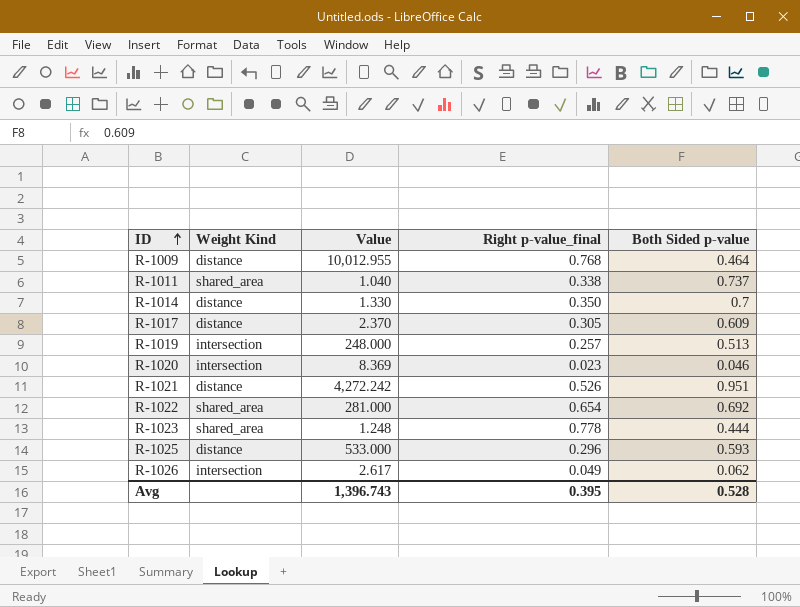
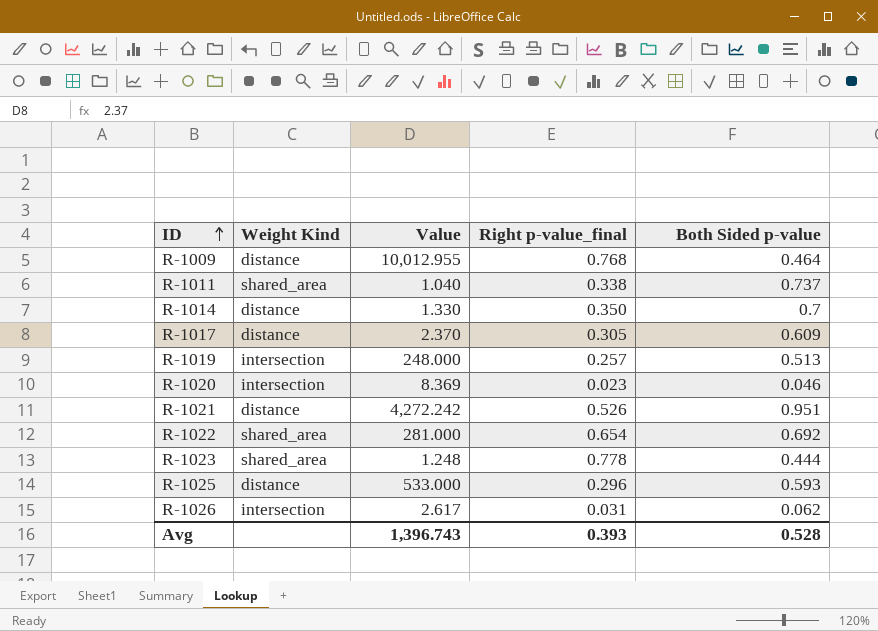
R-1026 | Right p-value_final: 0.049 -> 0.031
Avg | Right p-value_final: 0.395 -> 0.393

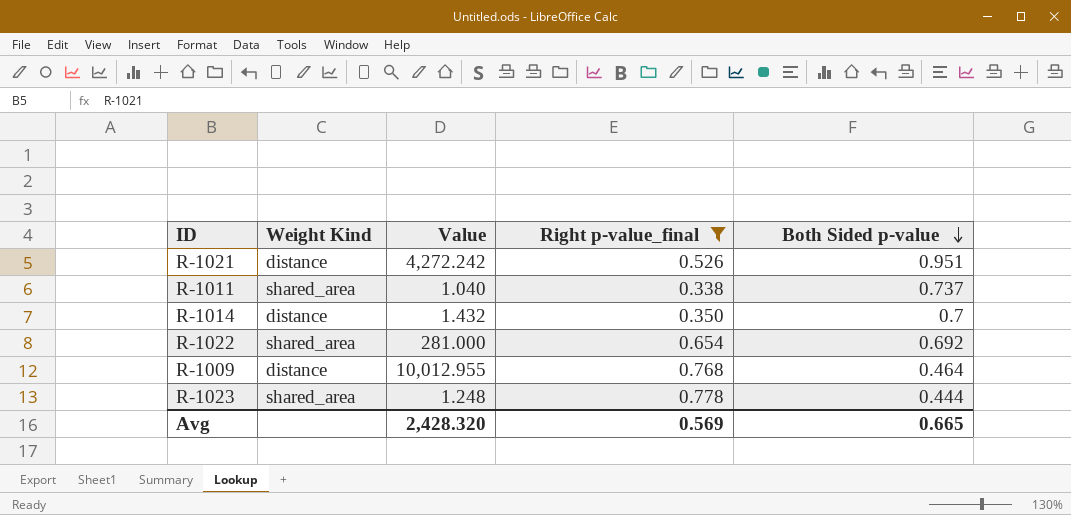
filter: none -> Right p-value_final >= 0.338
row order: ID ascending -> Both Sided p-value descending
R-1014 | Value: 1.330 -> 1.432
Avg | Value: 1,396.743 -> 2,428.320
Avg | Right p-value_final: 0.393 -> 0.569
Avg | Both Sided p-value: 0.528 -> 0.665

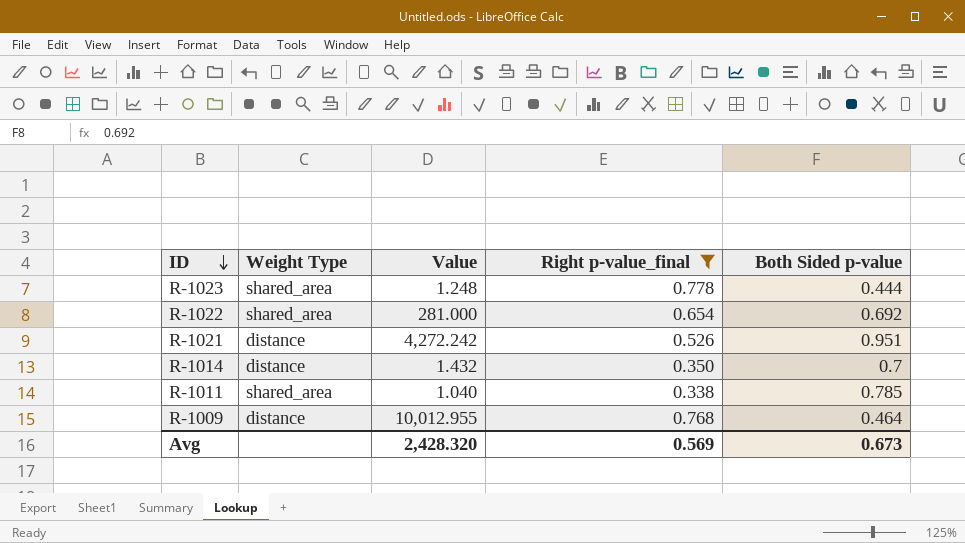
row order: Both Sided p-value descending -> ID descending
column name: Weight Kind -> Weight Type
R-1011 | Both Sided p-value: 0.737 -> 0.785
Avg | Both Sided p-value: 0.665 -> 0.673

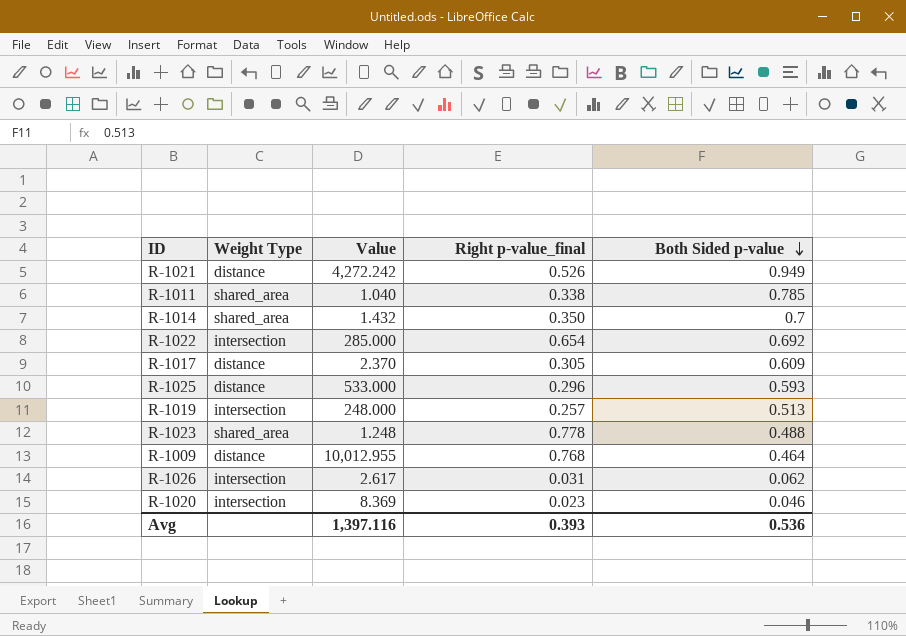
filter: Right p-value_final >= 0.338 -> none
row order: ID descending -> Both Sided p-value descending
R-1021 | Both Sided p-value: 0.951 -> 0.949
R-1014 | Weight Type: distance -> shared_area
R-1022 | Weight Type: shared_area -> intersection
R-1022 | Value: 281.000 -> 285.000
R-1023 | Both Sided p-value: 0.444 -> 0.488
Avg | Value: 2,428.320 -> 1,397.116
Avg | Right p-value_final: 0.569 -> 0.393
Avg | Both Sided p-value: 0.673 -> 0.536

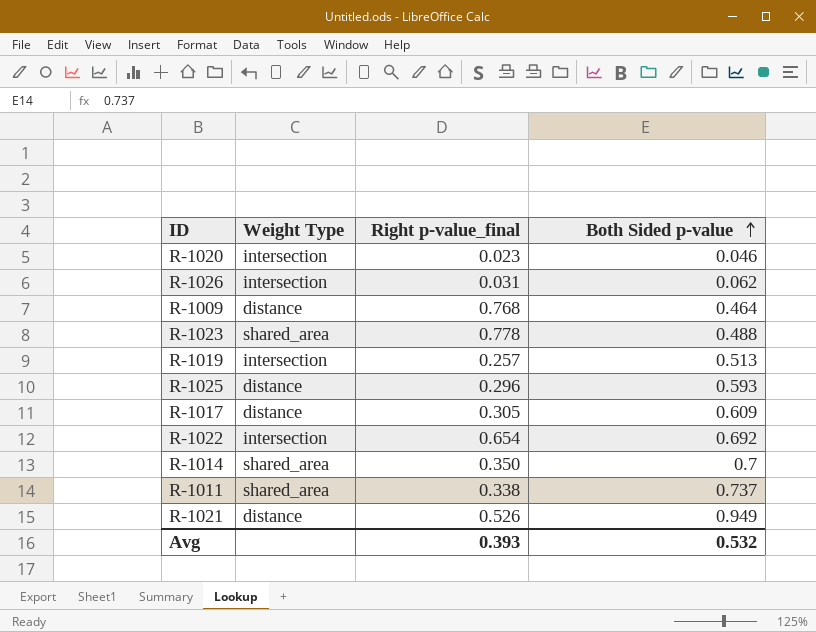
row order: Both Sided p-value descending -> Both Sided p-value ascending
column Value | position: 3 -> none
R-1011 | Both Sided p-value: 0.785 -> 0.737
Avg | Both Sided p-value: 0.536 -> 0.532

